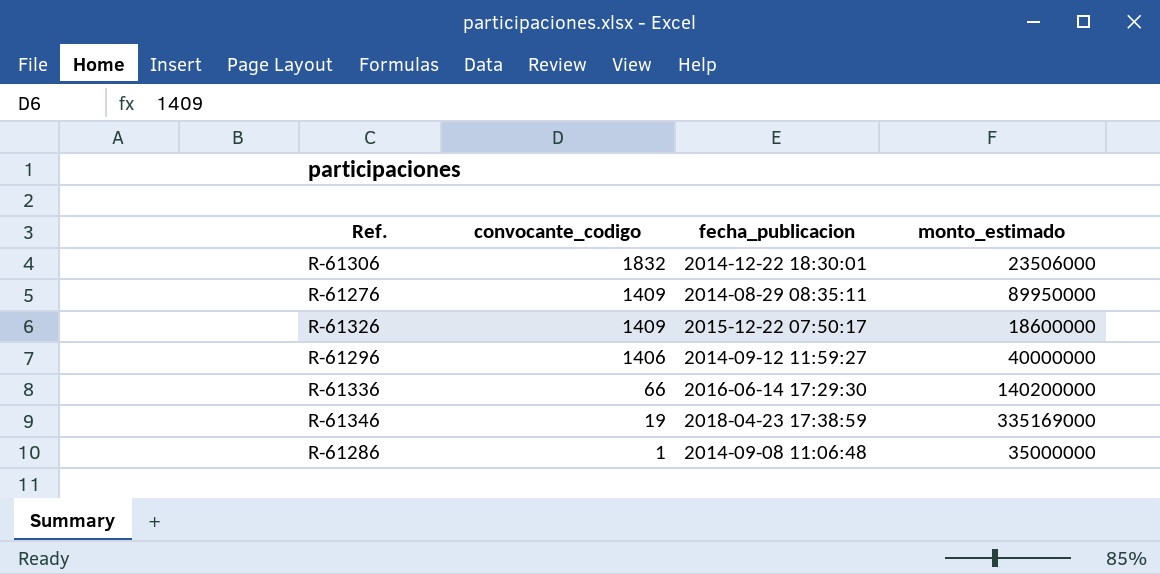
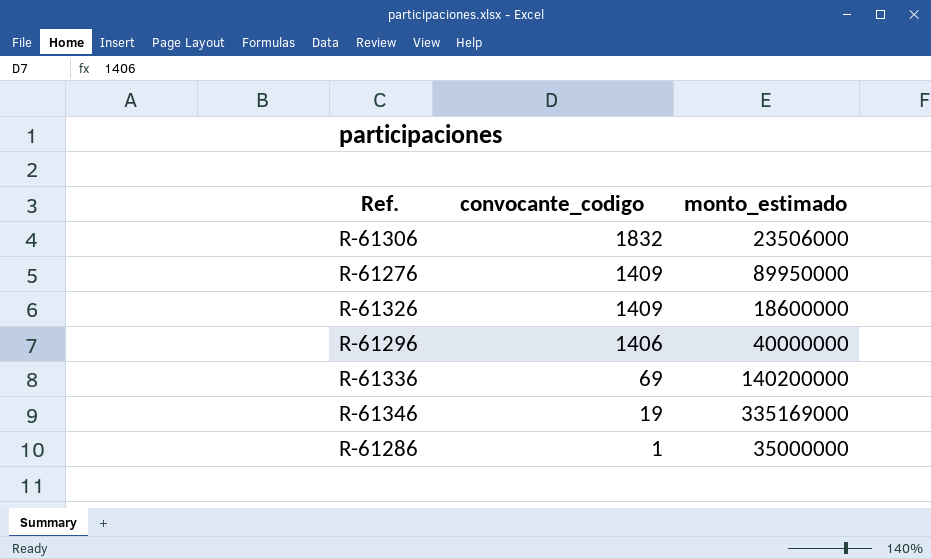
column fecha_publicacion | position: 3 -> none
R-61336 | convocante_codigo: 66 -> 69

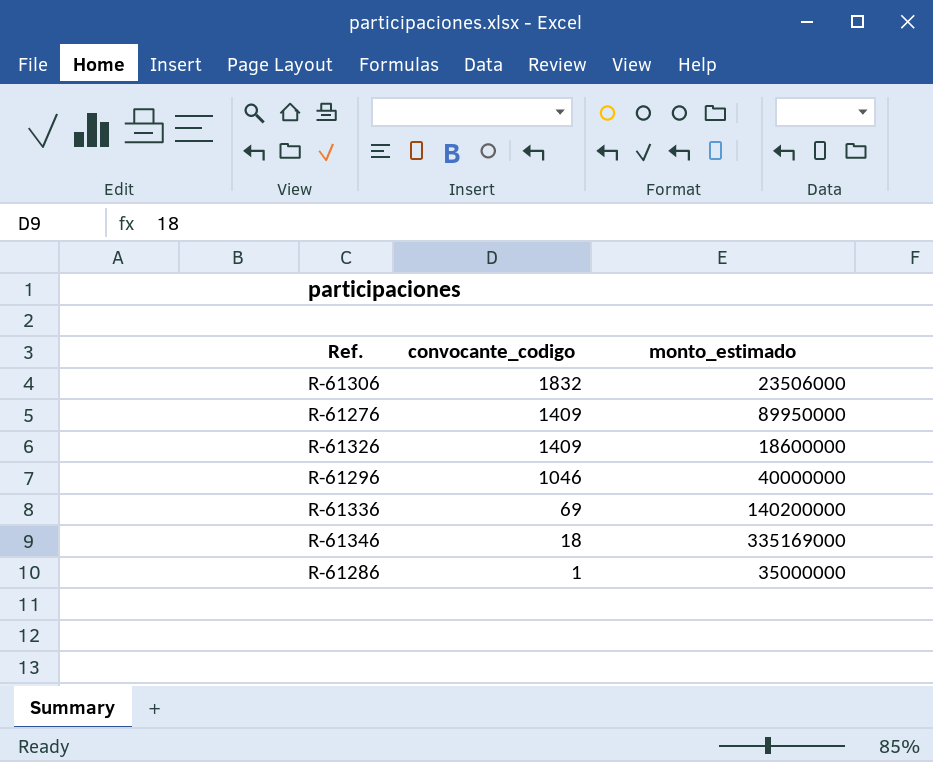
R-61296 | convocante_codigo: 1406 -> 1046
R-61346 | convocante_codigo: 19 -> 18

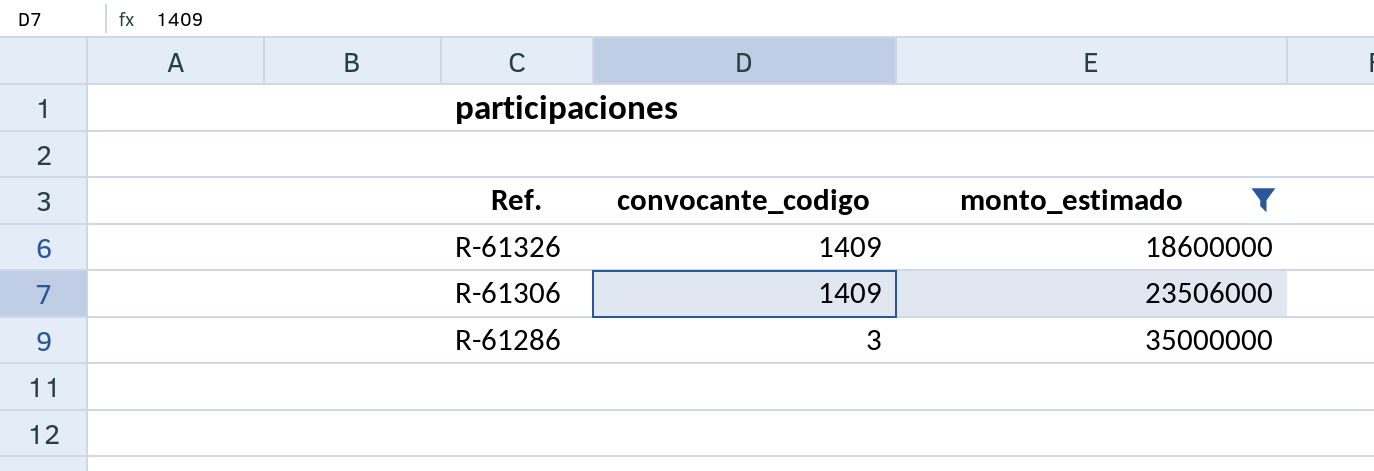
filter: none -> monto_estimado <= 35000000
row order: convocante_codigo descending -> Ref. descending
R-61306 | convocante_codigo: 1832 -> 1409
R-61286 | convocante_codigo: 1 -> 3

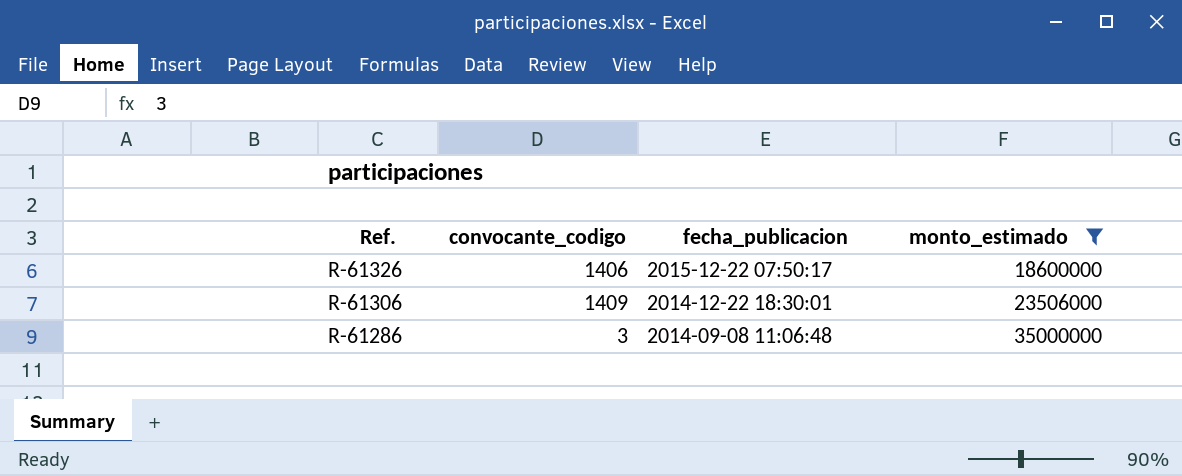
column fecha_publicacion | position: none -> 3
R-61326 | convocante_codigo: 1409 -> 1406

